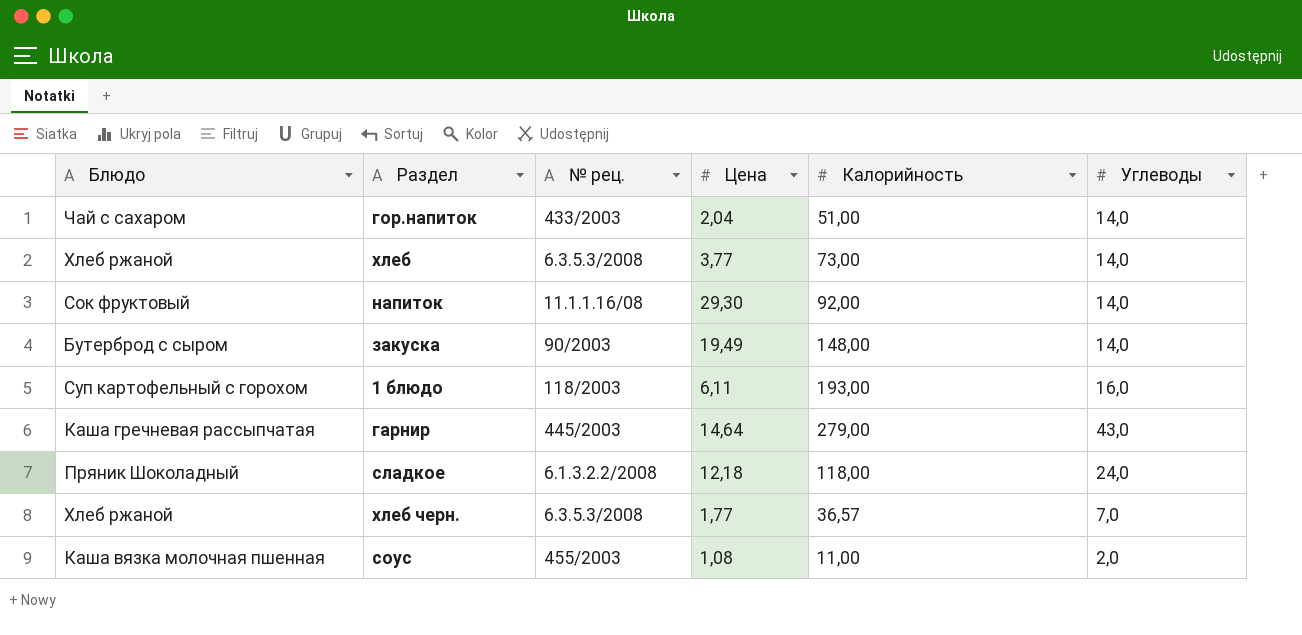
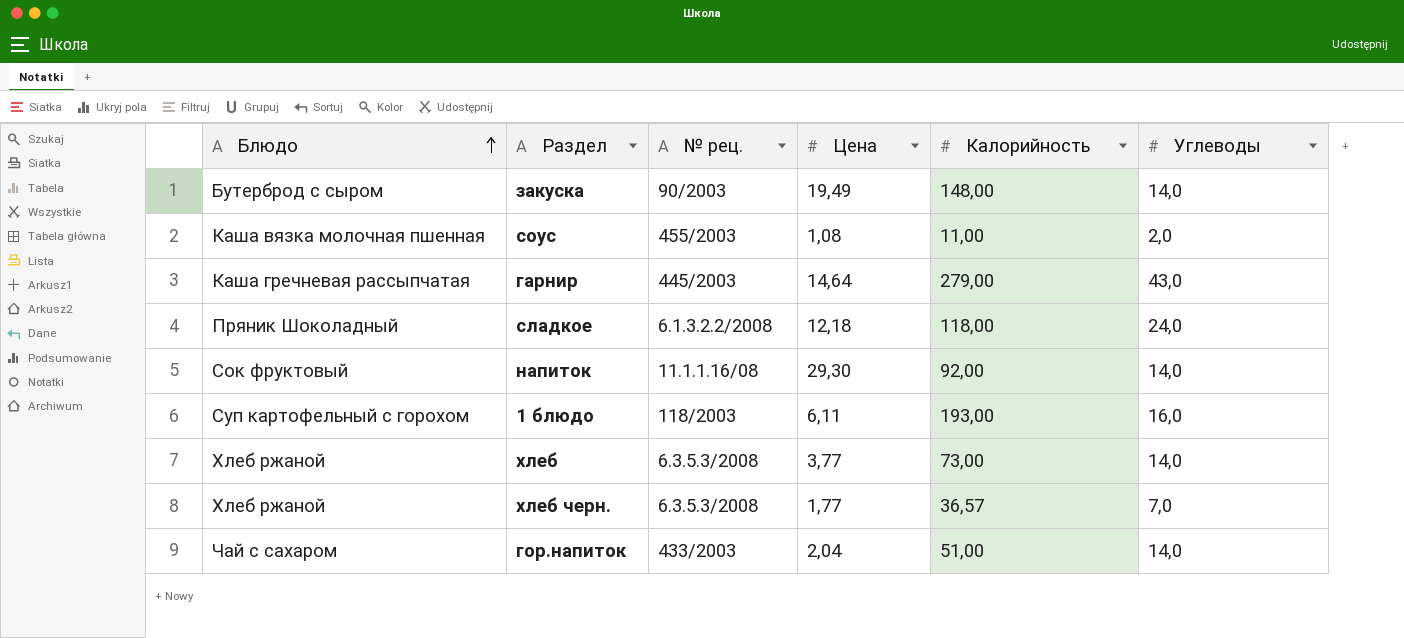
row order: none -> Блюдо ascending

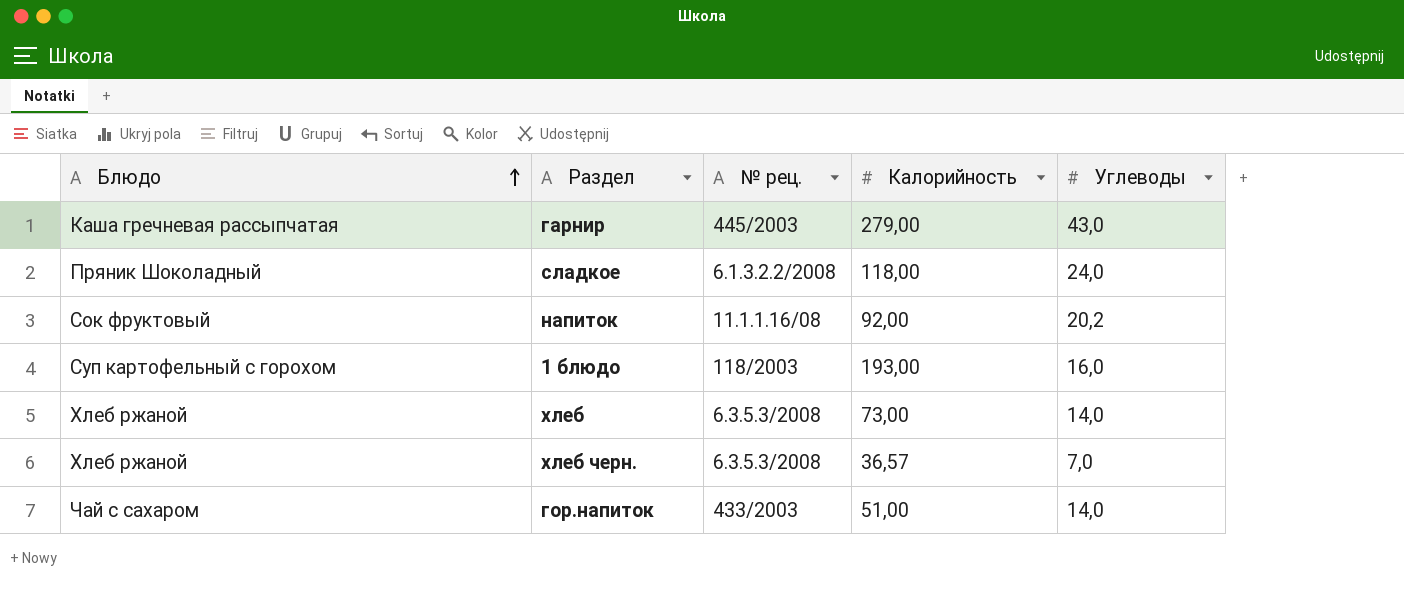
column Цена | position: 4 -> none
row закуска: Бутерброд с сыром | 90/2003 | 19,49 | 148,00 | 14,0 -> none
row соус: Каша вязка молочная пшенная | 455/2003 | 1,08 | 11,00 | 2,0 -> none
напиток | Углеводы: 14,0 -> 20,2

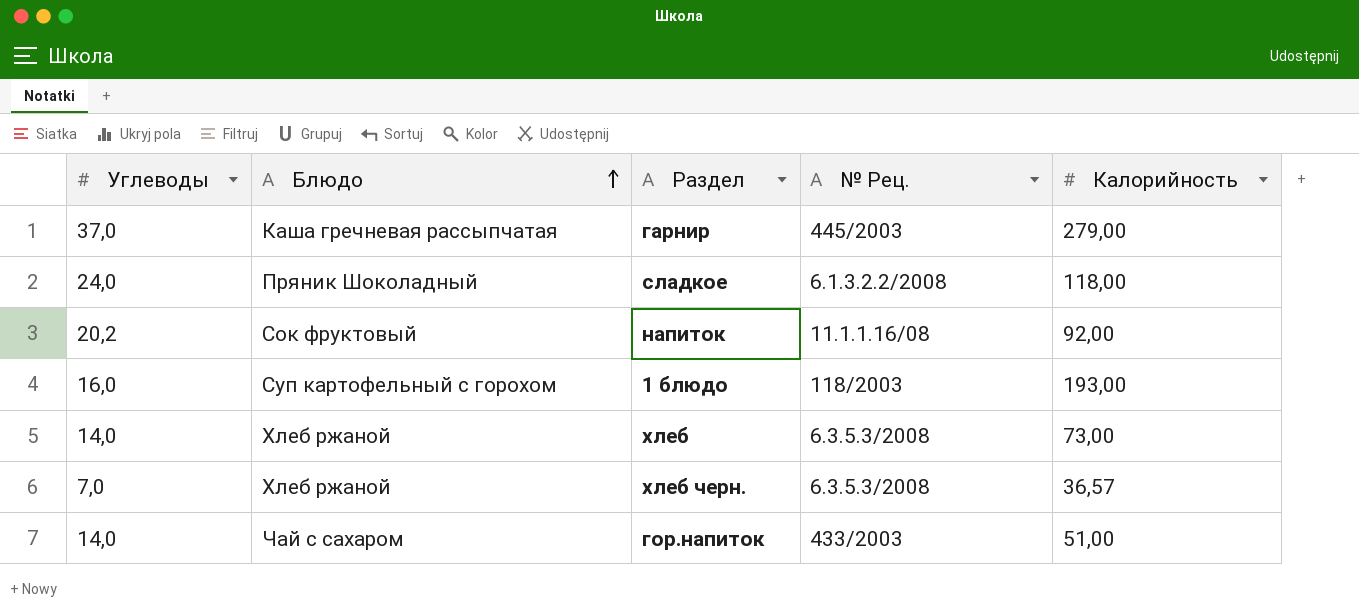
column Углеводы | position: 5 -> 1
column name: № рец. -> № Рец.
гарнир | Углеводы: 43,0 -> 37,0

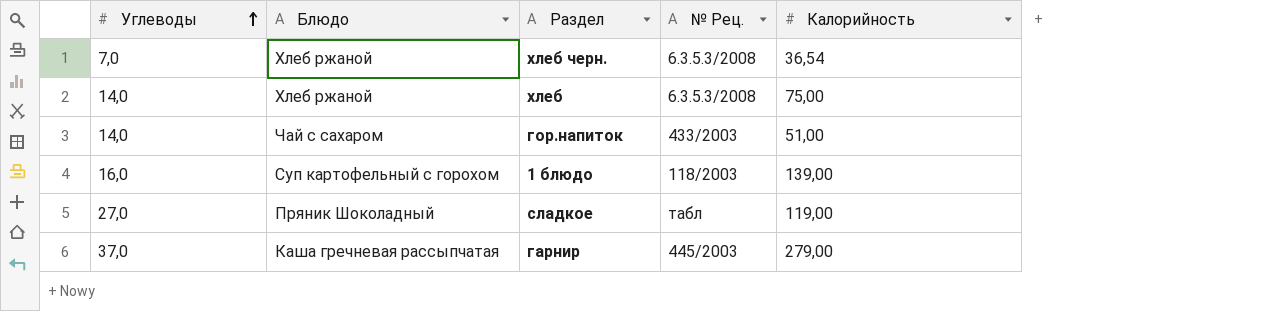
row order: Блюдо ascending -> Углеводы ascending
row напиток: 20,2 | Сок фруктовый | 11.1.1.16/08 | 92,00 -> none
хлеб черн. | Калорийность: 36,57 -> 36,54
хлеб | Калорийность: 73,00 -> 75,00
1 блюдо | Калорийность: 193,00 -> 139,00
сладкое | Углеводы: 24,0 -> 27,0
сладкое | № Рец.: 6.1.3.2.2/2008 -> табл
сладкое | Калорийность: 118,00 -> 119,00

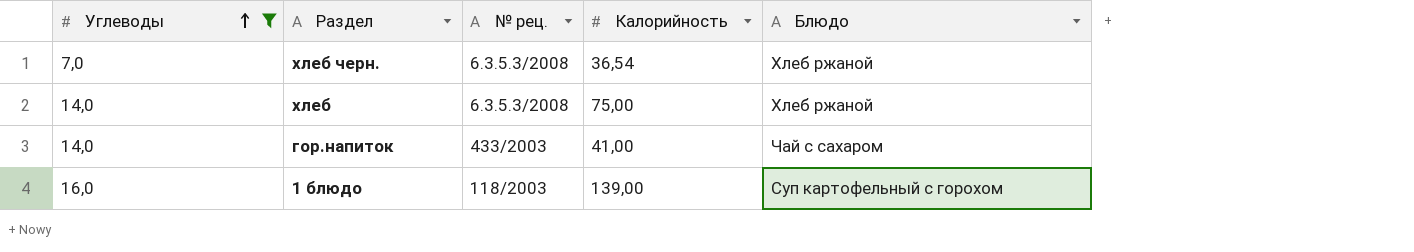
filter: none -> Углеводы <= 16,0
column name: № Рец. -> № рец.
column Блюдо | position: 2 -> 5
гор.напиток | Калорийность: 51,00 -> 41,00

